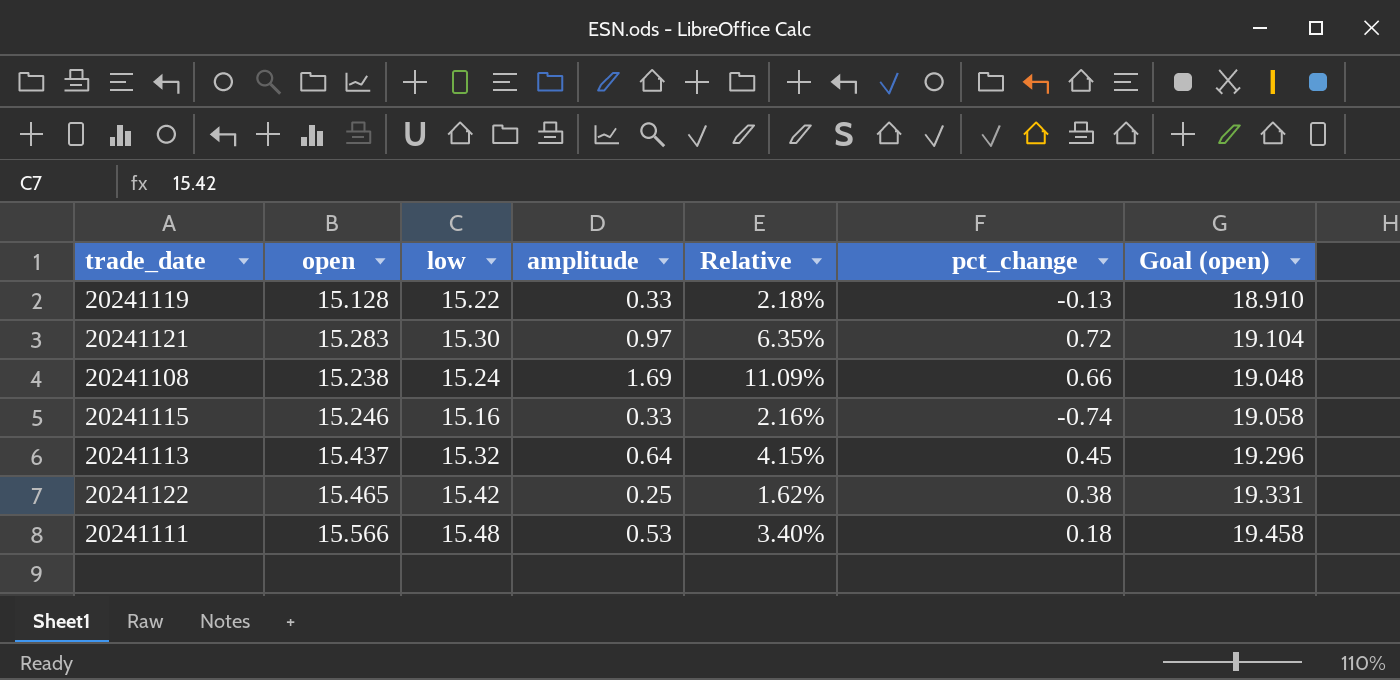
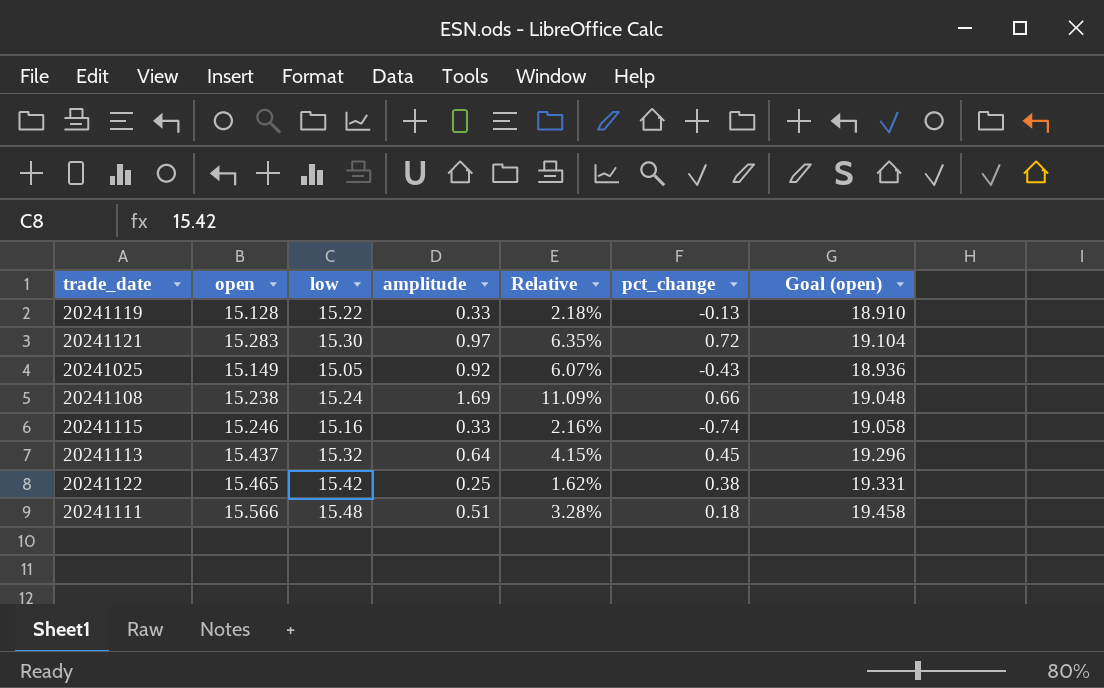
row 20241025: none -> 15.149 | 15.05 | 0.92 | 6.07% | -0.43 | 18.936
20241111 | amplitude: 0.53 -> 0.51
20241111 | Relative: 3.40% -> 3.28%

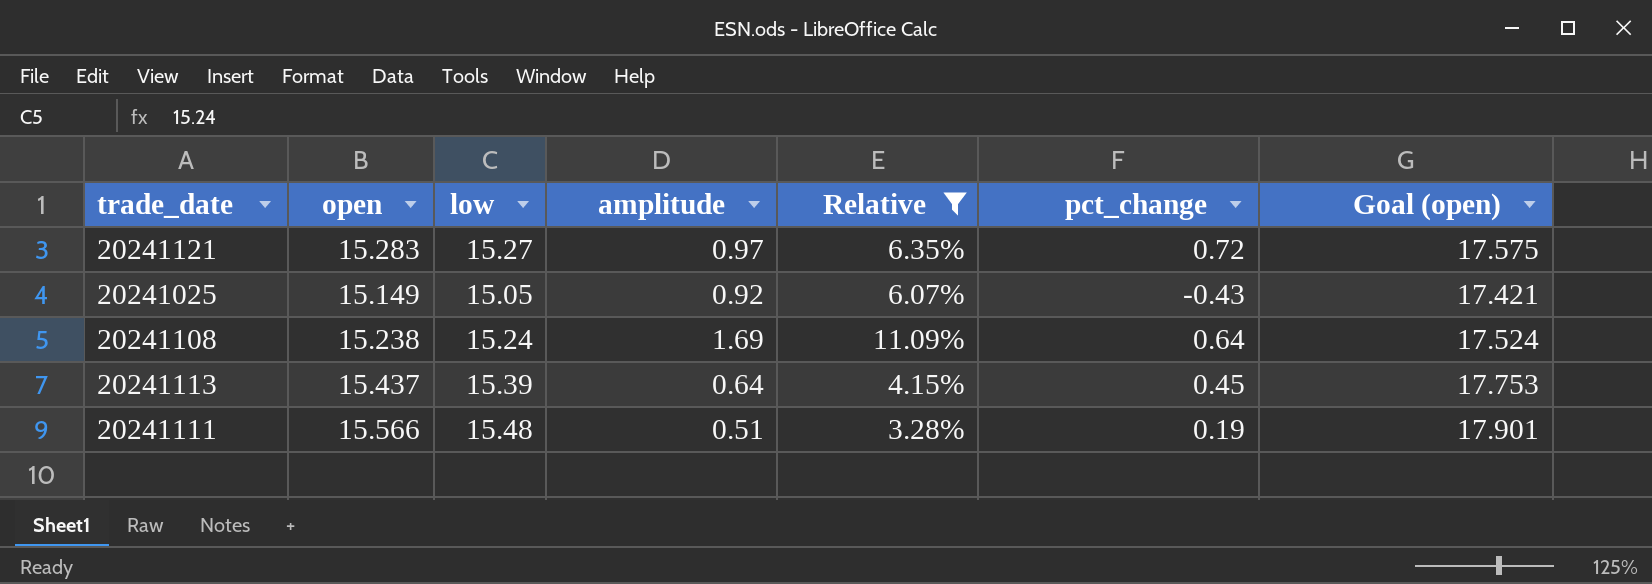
filter: none -> Relative >= 3.28%
column Goal (open) | formula: [open] * 1.25 -> [open] * 1.15
20241121 | low: 15.30 -> 15.27
20241108 | pct_change: 0.66 -> 0.64
20241113 | low: 15.32 -> 15.39
20241111 | pct_change: 0.18 -> 0.19

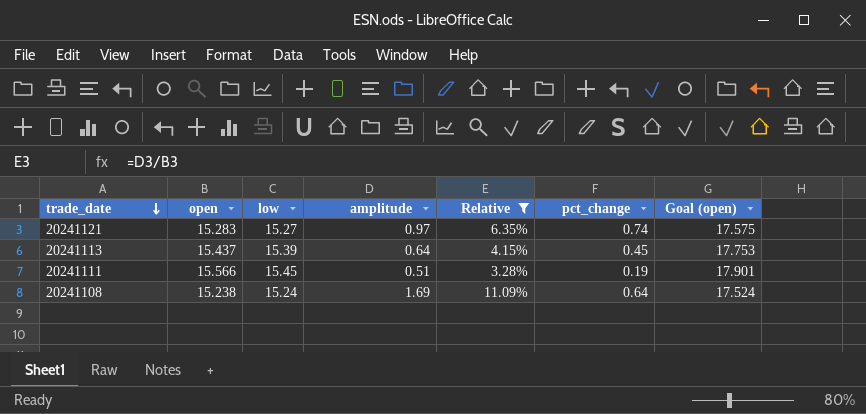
row order: none -> trade_date descending
row 20241025: 15.149 | 15.05 | 0.92 | 6.07% | -0.43 | 17.421 -> none
20241121 | pct_change: 0.72 -> 0.74
20241111 | low: 15.48 -> 15.45

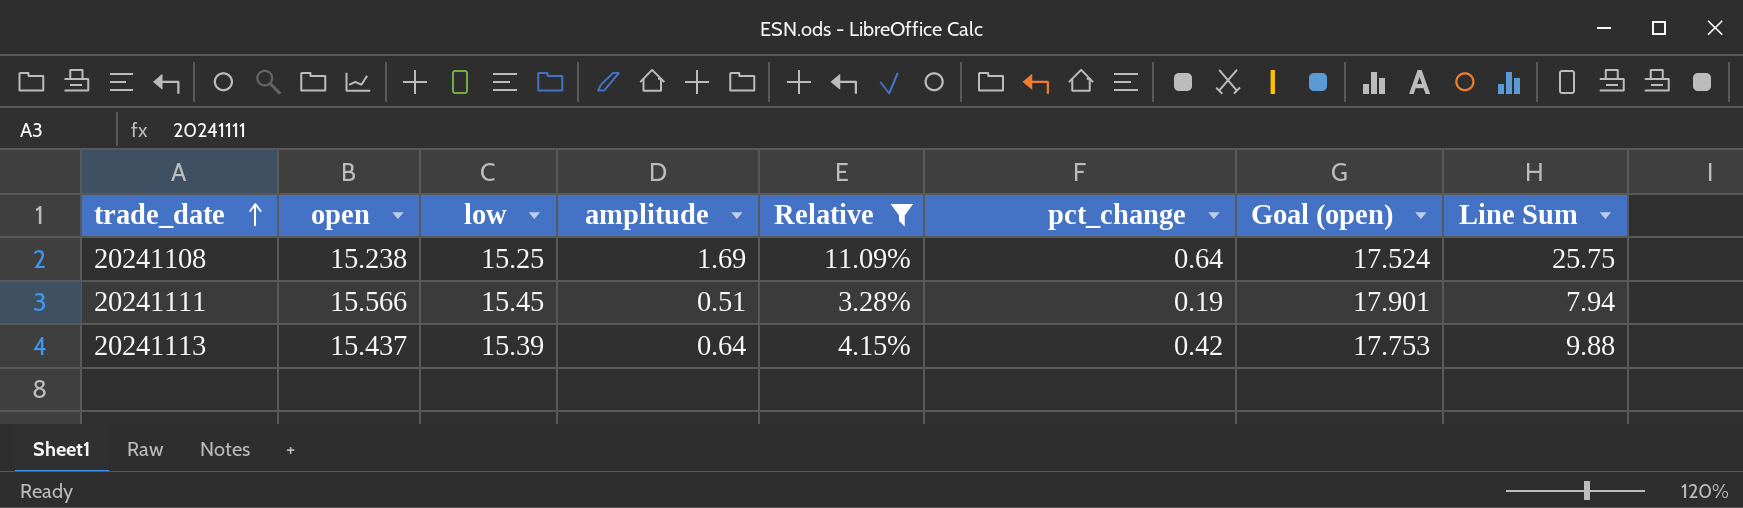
row order: trade_date descending -> trade_date ascending
column Line Sum | formula: none -> [open] * [amplitude]
row 20241121: 15.283 | 15.27 | 0.97 | 6.35% | 0.74 | 17.575 -> none
20241108 | low: 15.24 -> 15.25
20241113 | pct_change: 0.45 -> 0.42

